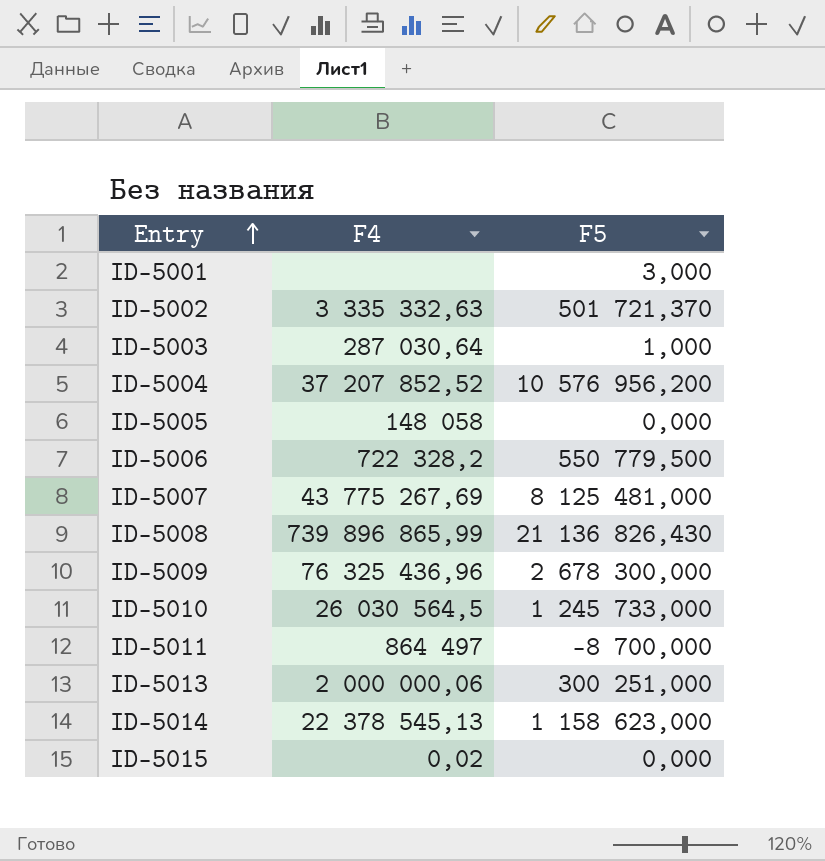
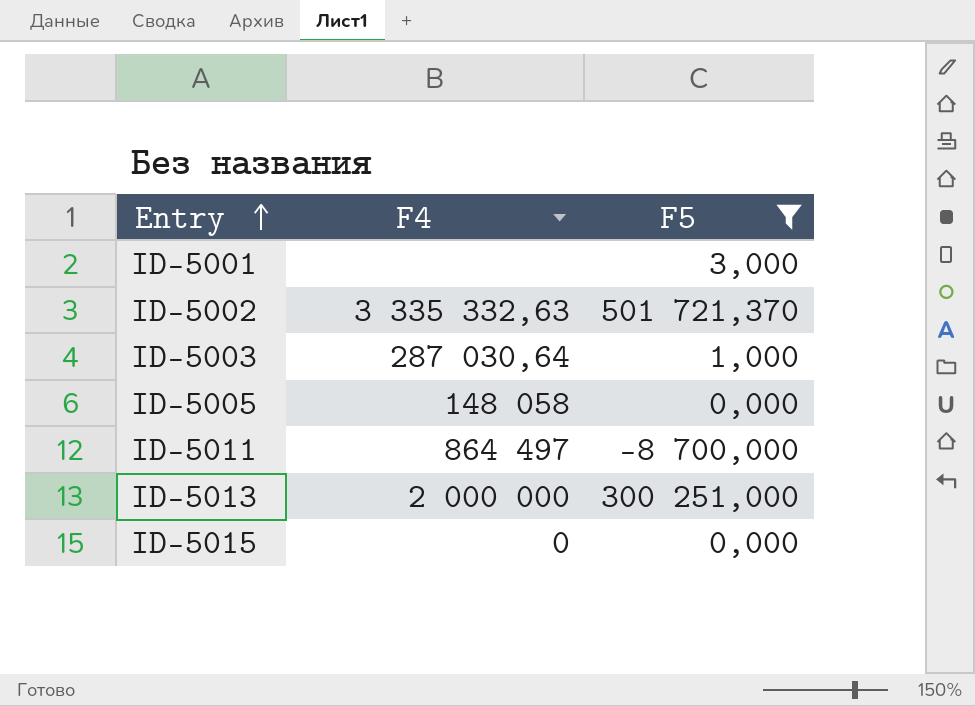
filter: none -> F5 <= 501 721,370
ID-5013 | F4: 2 000 000,06 -> 2 000 000
ID-5015 | F4: 0,02 -> 0

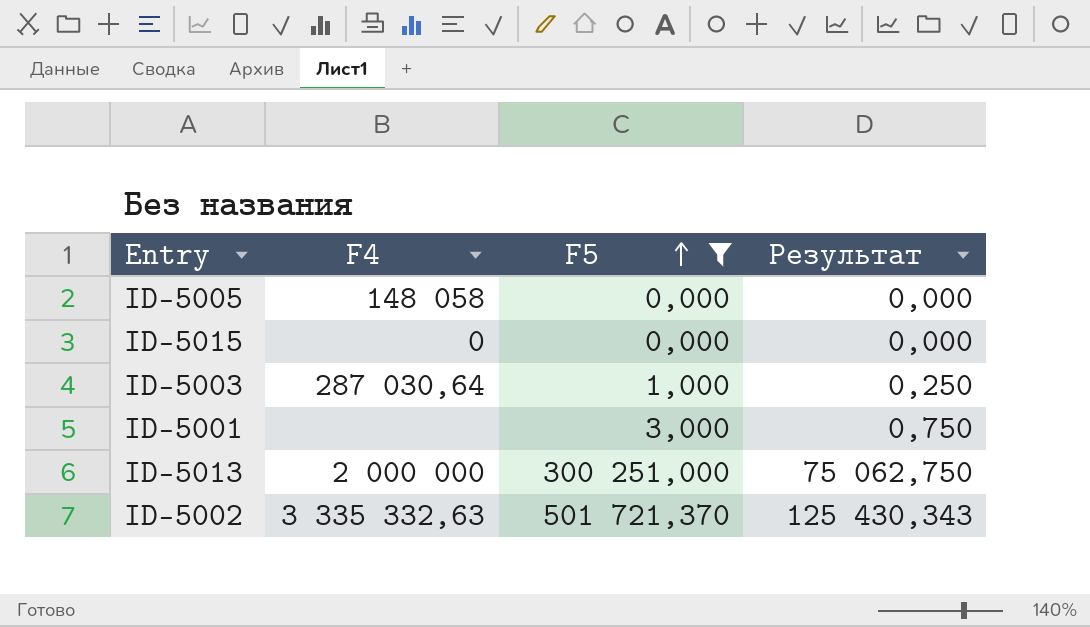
row order: Entry ascending -> F5 ascending
column Результат | formula: none -> [F5] * 0,25
row ID-5011: 864 497 | -8 700,000 -> none

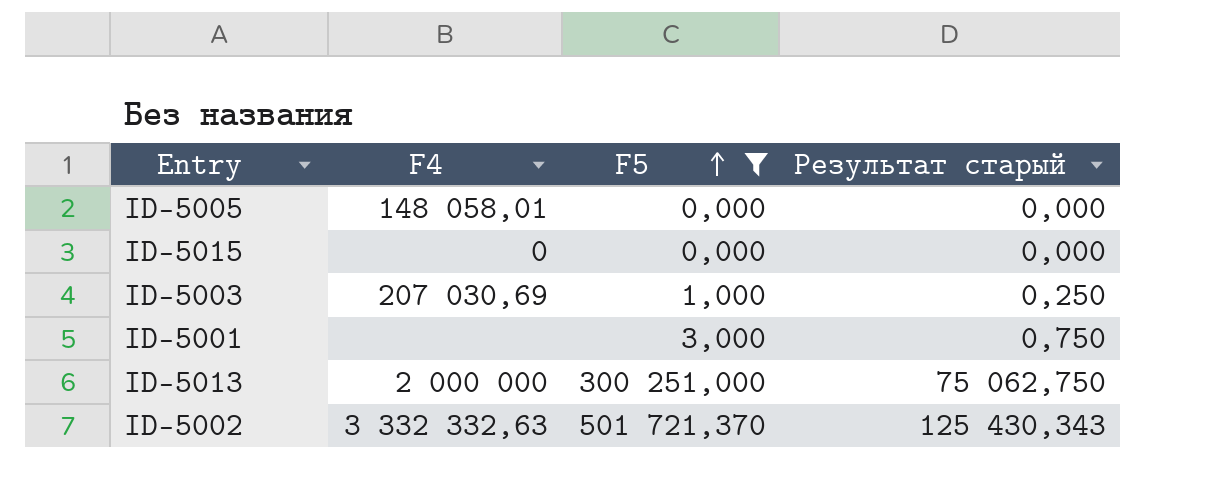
column name: Результат -> Результат старый
ID-5005 | F4: 148 058 -> 148 058,01
ID-5003 | F4: 287 030,64 -> 207 030,69
ID-5002 | F4: 3 335 332,63 -> 3 332 332,63

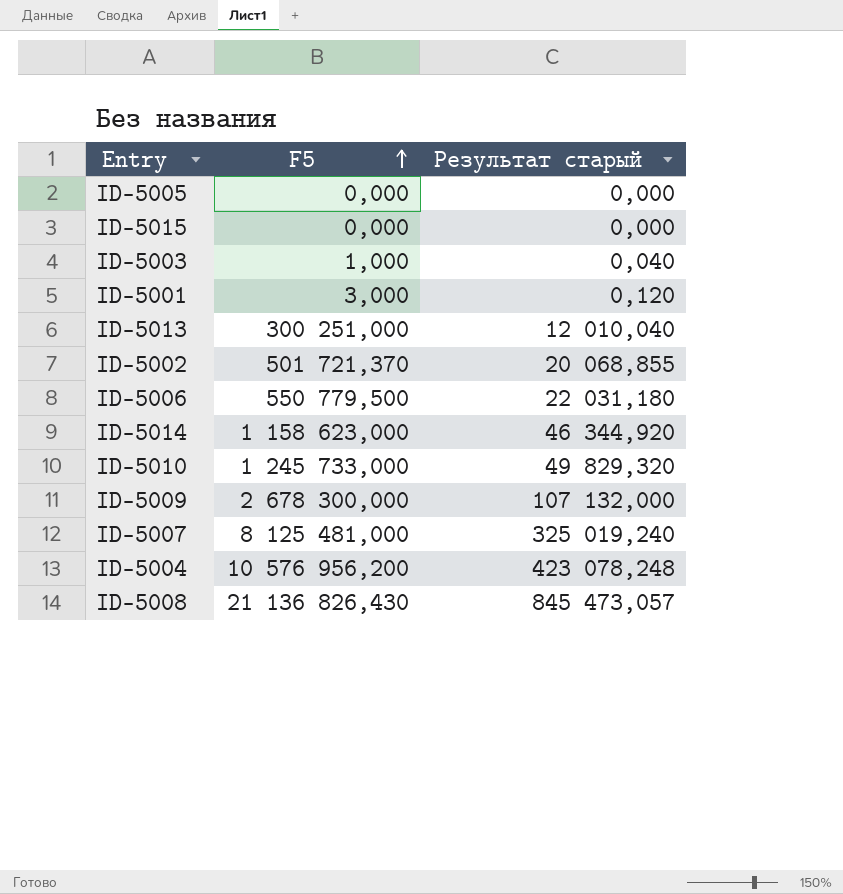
filter: F5 <= 501 721,370 -> none
column F4 | position: 2 -> none
column Результат старый | formula: [F5] * 0,25 -> [F5] * 0,04

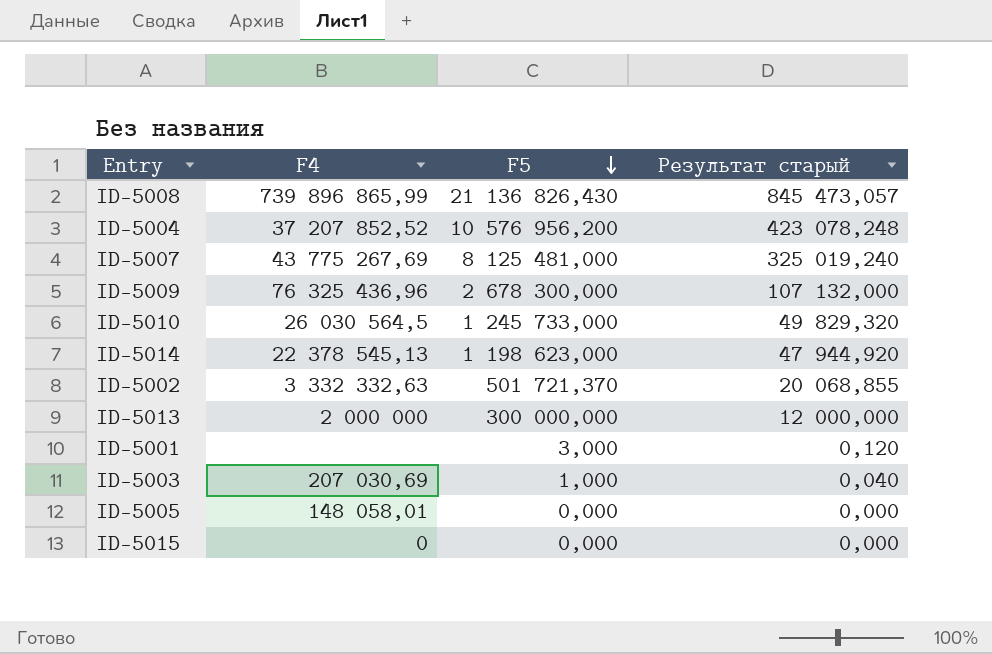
row order: F5 ascending -> F5 descending
column F4 | position: none -> 2
row ID-5006: 550 779,500 | 22 031,180 -> none
ID-5014 | F5: 1 158 623,000 -> 1 198 623,000
ID-5014 | Результат старый: 46 344,920 -> 47 944,920
ID-5013 | F5: 300 251,000 -> 300 000,000
ID-5013 | Результат старый: 12 010,040 -> 12 000,000

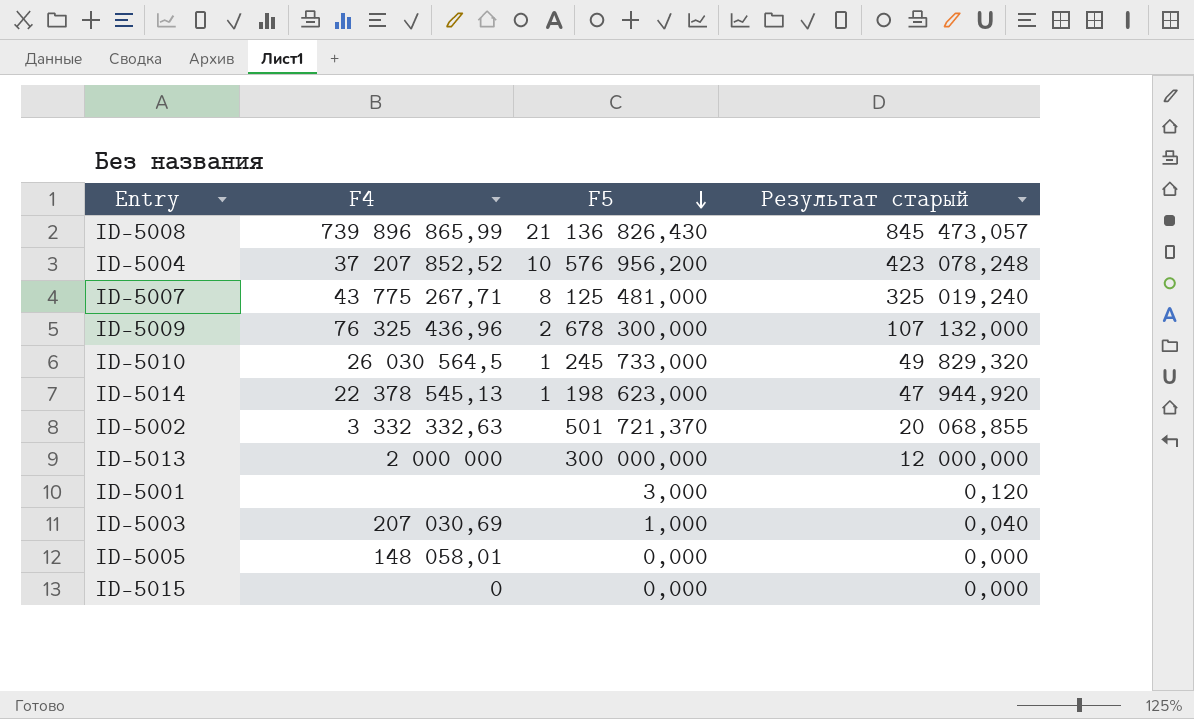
ID-5007 | F4: 43 775 267,69 -> 43 775 267,71

